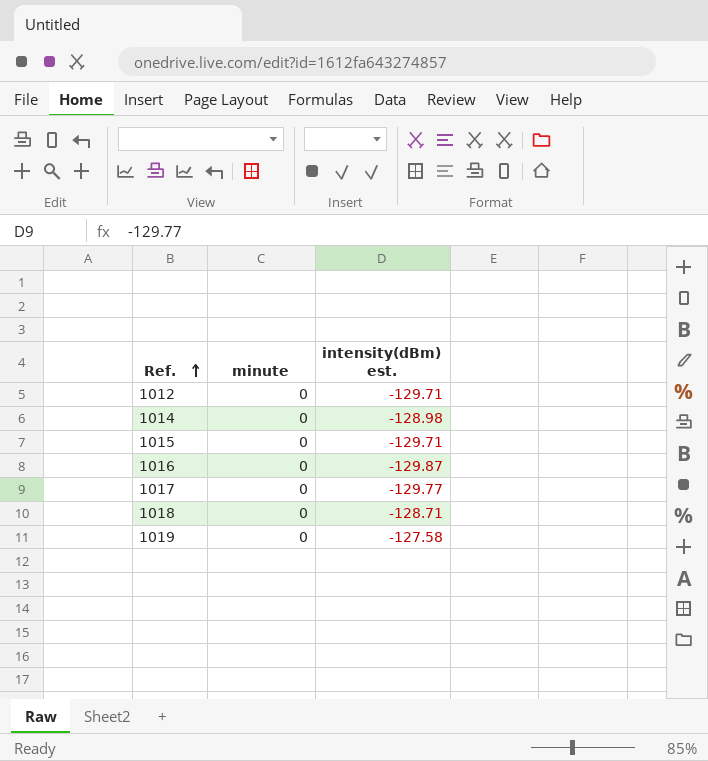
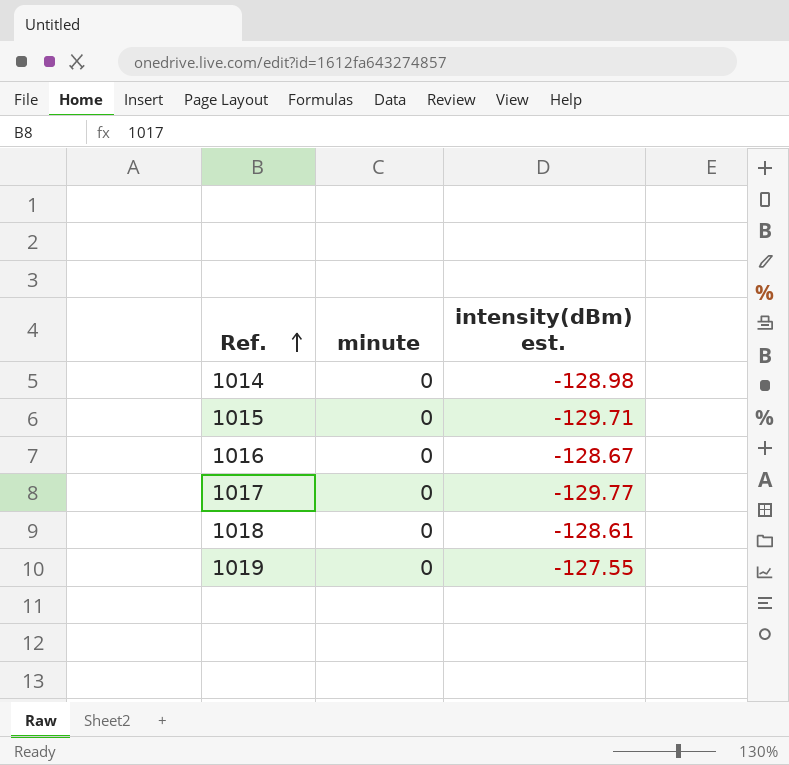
row 1012: 0 | -129.71 -> none
1016 | intensity(dBm) est.: -129.87 -> -128.67
1018 | intensity(dBm) est.: -128.71 -> -128.61
1019 | intensity(dBm) est.: -127.58 -> -127.55

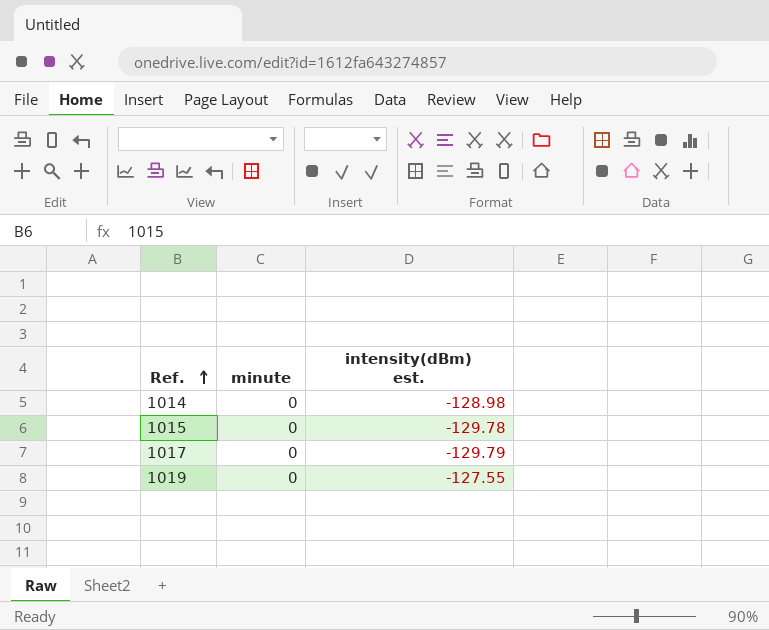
row 1016: 0 | -128.67 -> none
row 1018: 0 | -128.61 -> none
1015 | intensity(dBm) est.: -129.71 -> -129.78
1017 | intensity(dBm) est.: -129.77 -> -129.79

